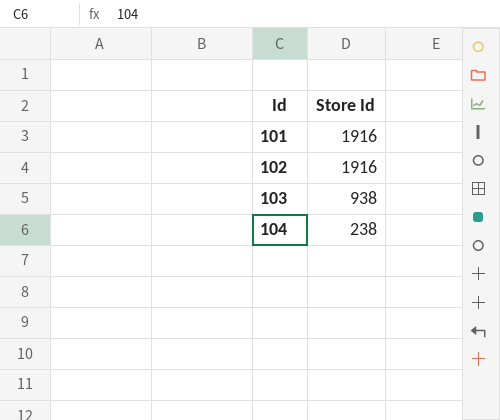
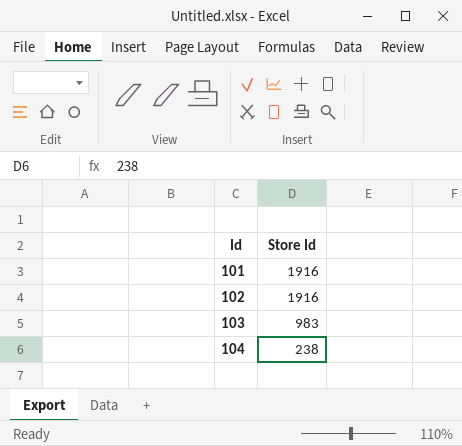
103 | Store Id: 938 -> 983

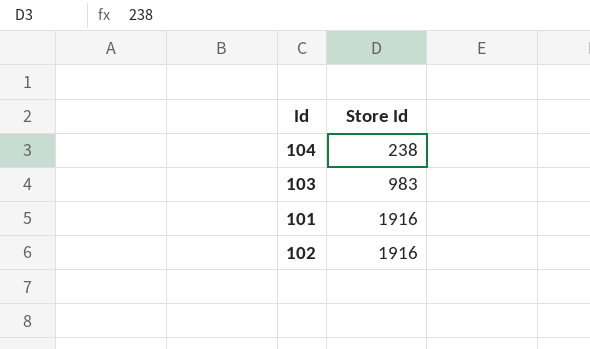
row order: Id ascending -> Store Id ascending

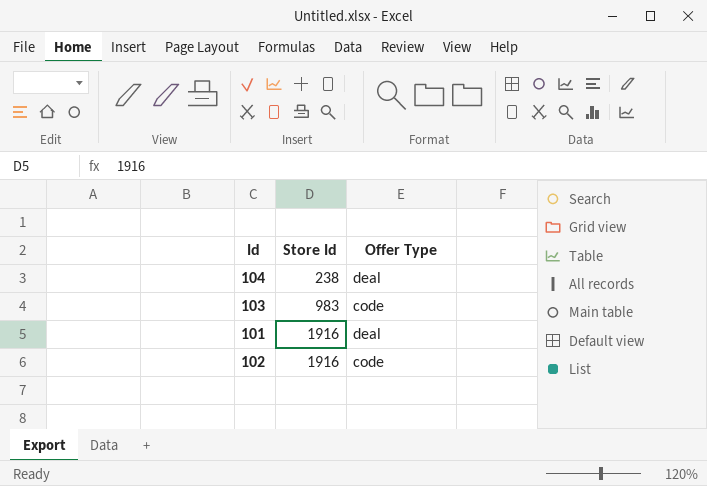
column Offer Type | position: none -> 3

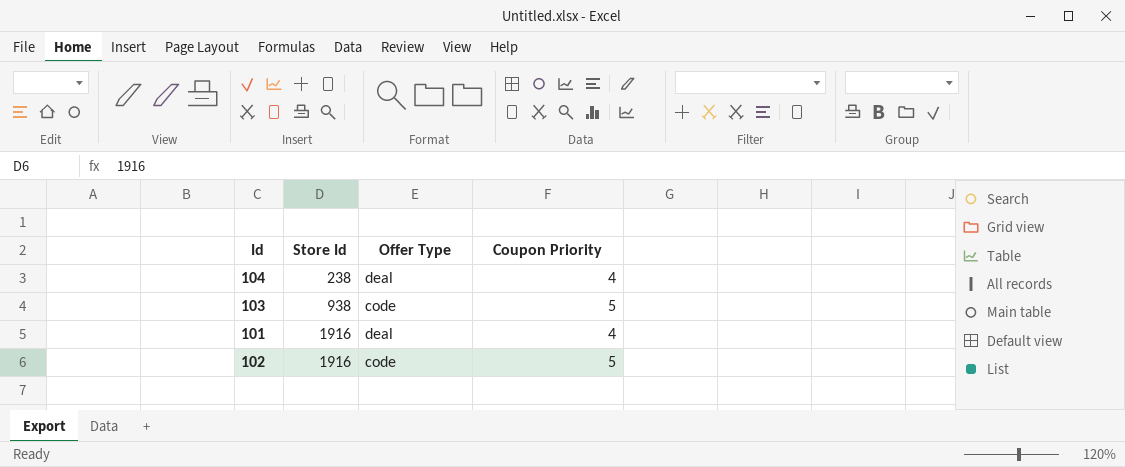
column Coupon Priority | position: none -> 4
103 | Store Id: 983 -> 938

